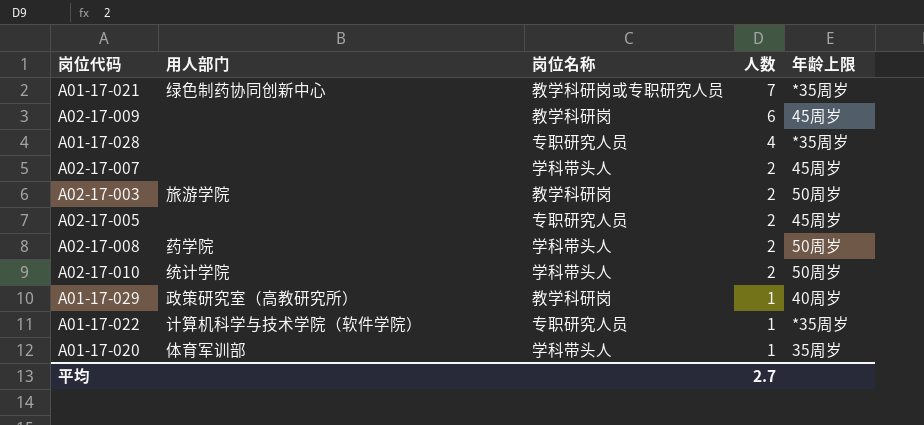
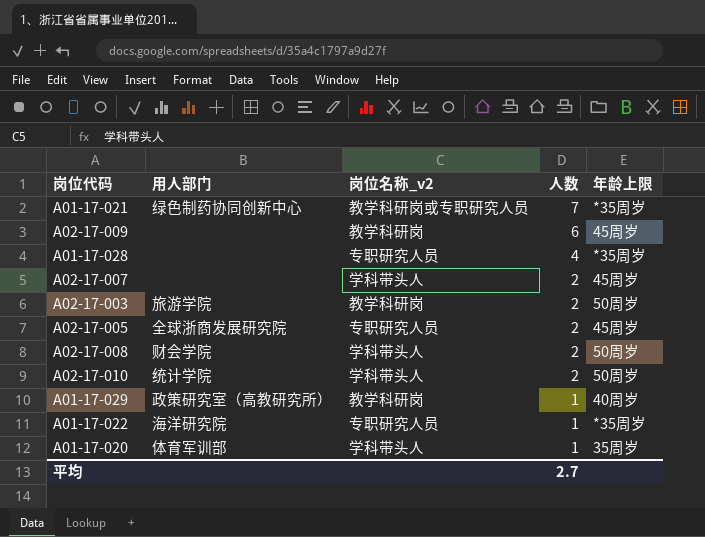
column name: 岗位名称 -> 岗位名称_v2
A02-17-005 | 用人部门: none -> 全球浙商发展研究院
A02-17-008 | 用人部门: 药学院 -> 财会学院
A01-17-022 | 用人部门: 计算机科学与技术学院（软件学院） -> 海洋研究院

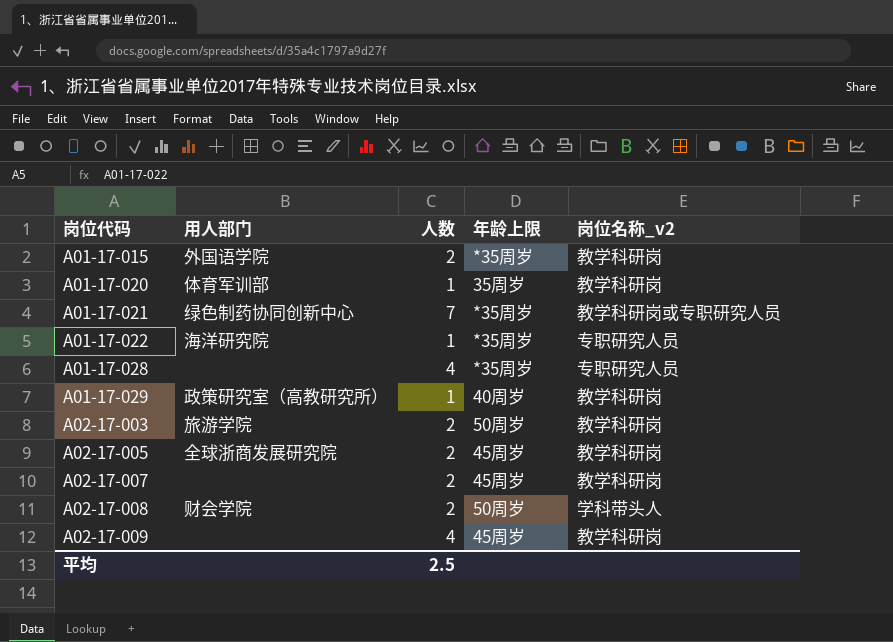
row order: 人数 descending -> 岗位代码 ascending
column 岗位名称_v2 | position: 3 -> 5
row A02-17-010: 统计学院 | 学科带头人 | 2 | 50周岁 -> none
row A01-17-015: none -> 外国语学院 | 2 | *35周岁 | 教学科研岗
A01-17-020 | 岗位名称_v2: 学科带头人 -> 教学科研岗
A02-17-005 | 岗位名称_v2: 专职研究人员 -> 教学科研岗
A02-17-007 | 岗位名称_v2: 学科带头人 -> 教学科研岗
A02-17-009 | 人数: 6 -> 4
平均 | 人数: 2.7 -> 2.5

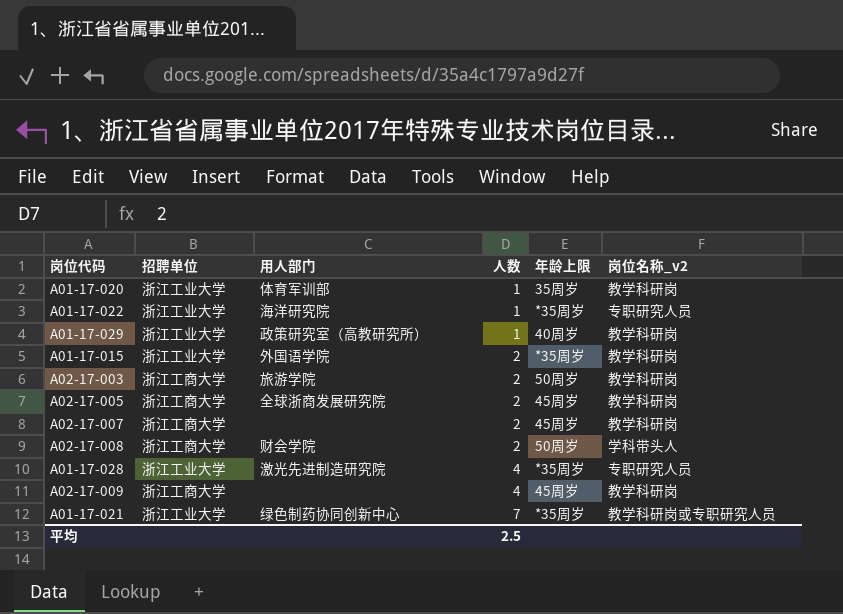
row order: 岗位代码 ascending -> 人数 ascending
column 招聘单位 | position: none -> 2
A01-17-028 | 用人部门: none -> 激光先进制造研究院

